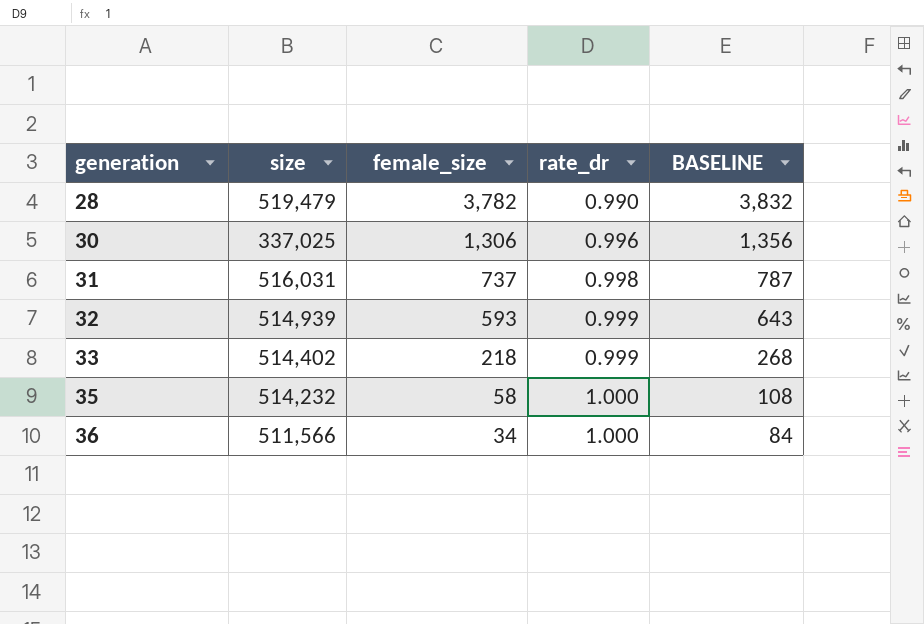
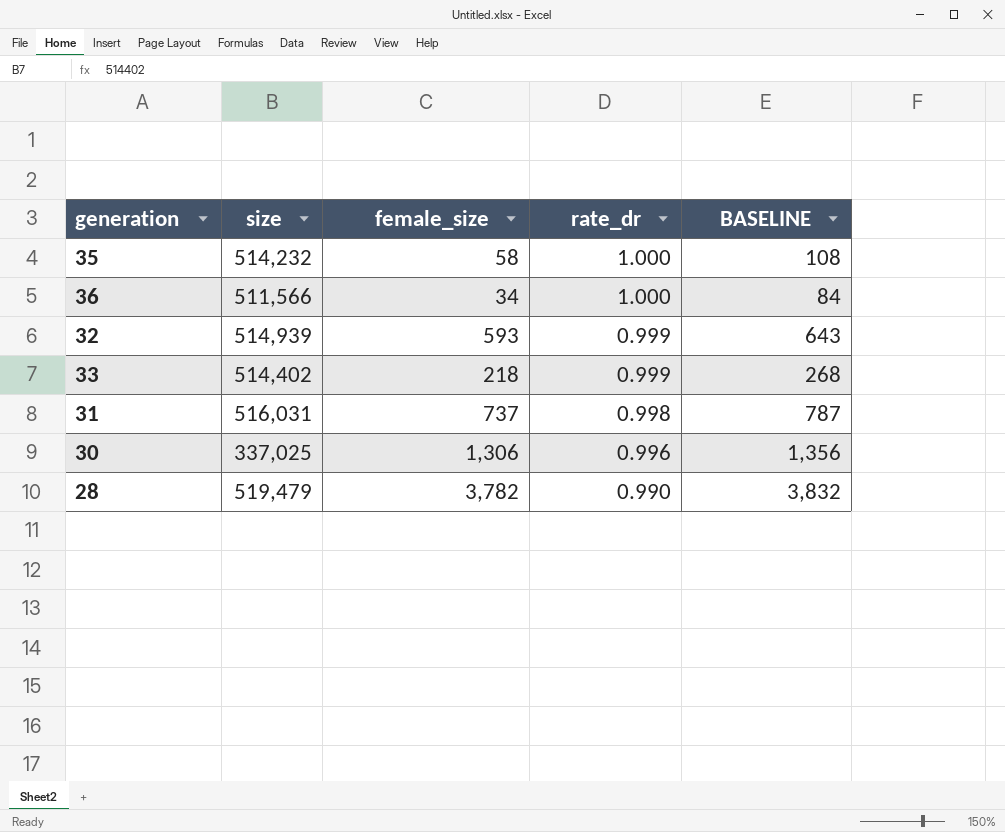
row order: generation ascending -> rate_dr descending

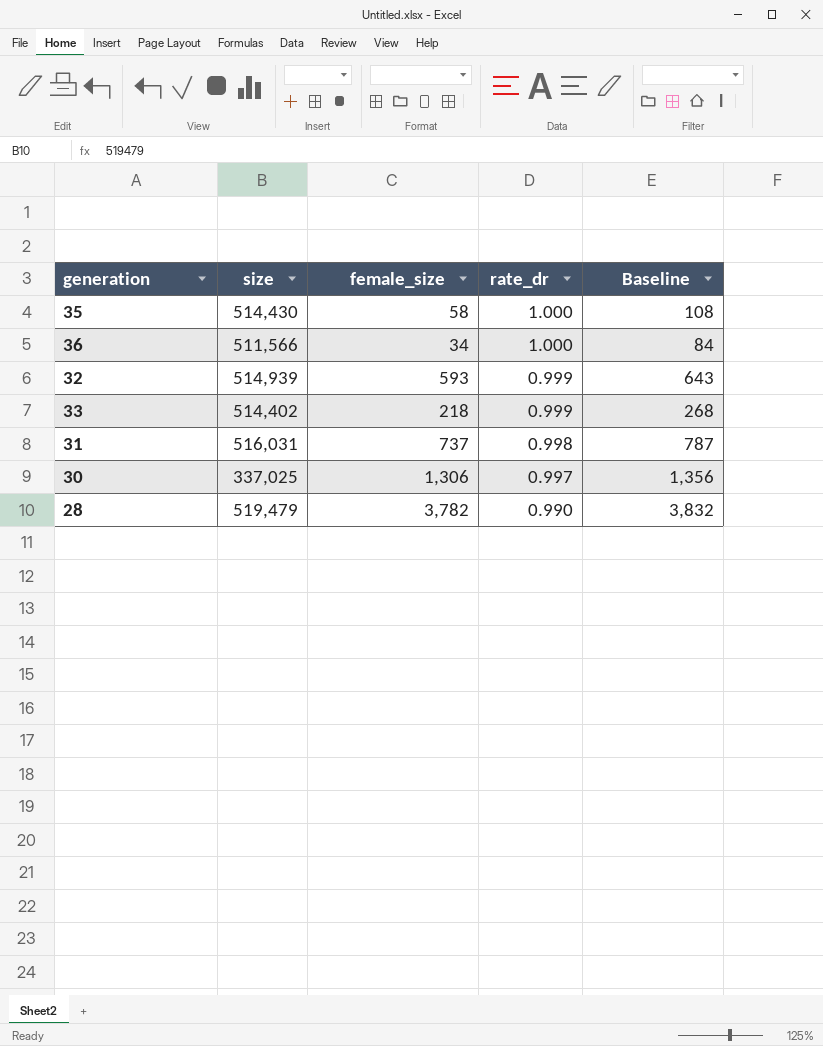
column name: BASELINE -> Baseline
35 | size: 514,232 -> 514,430
30 | rate_dr: 0.996 -> 0.997

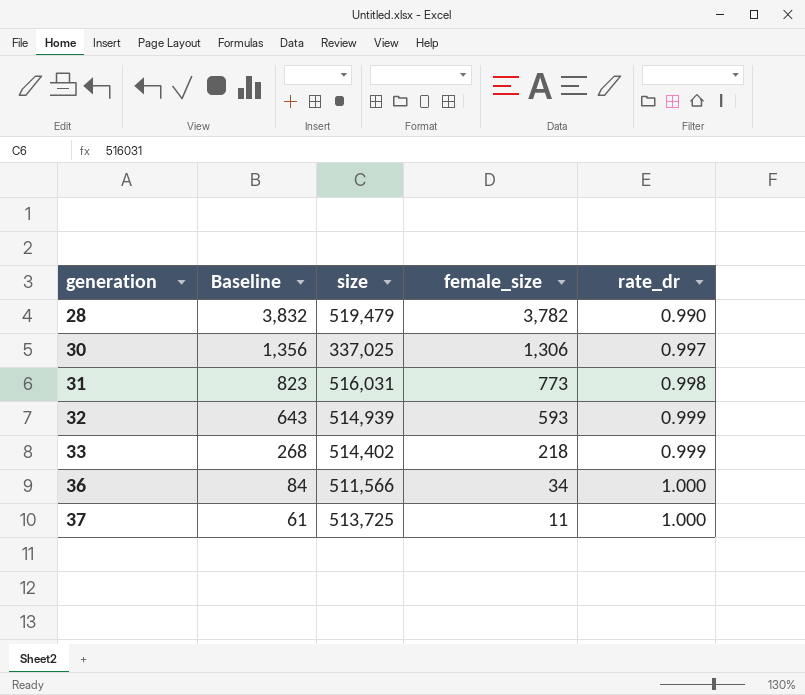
row order: rate_dr descending -> generation ascending
column Baseline | position: 5 -> 2
row 35: 514,430 | 58 | 1.000 | 108 -> none
31 | Baseline: 787 -> 823
31 | female_size: 737 -> 773
row 37: none -> 61 | 513,725 | 11 | 1.000

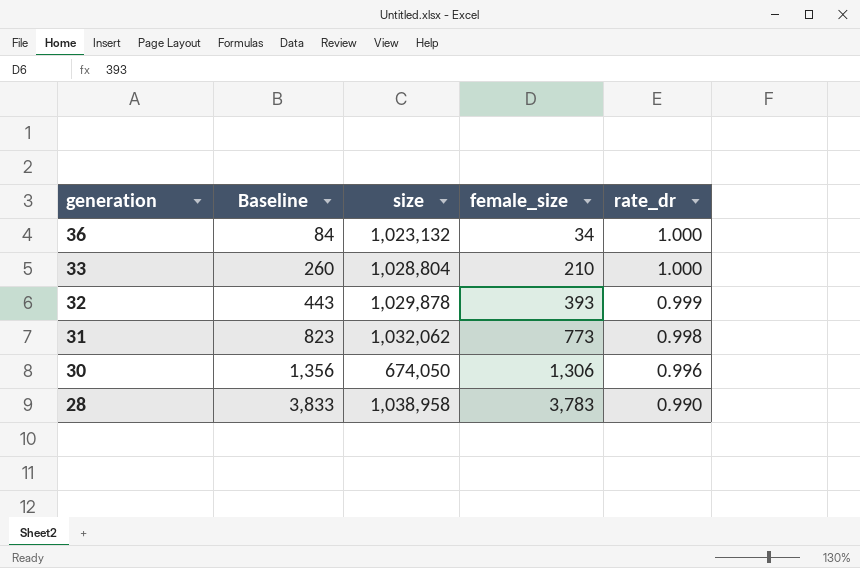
row order: generation ascending -> generation descending
row 37: 61 | 513,725 | 11 | 1.000 -> none
36 | size: 511,566 -> 1,023,132
33 | Baseline: 268 -> 260
33 | size: 514,402 -> 1,028,804
33 | female_size: 218 -> 210
33 | rate_dr: 0.999 -> 1.000
32 | Baseline: 643 -> 443
32 | size: 514,939 -> 1,029,878
32 | female_size: 593 -> 393
31 | size: 516,031 -> 1,032,062
30 | size: 337,025 -> 674,050
30 | rate_dr: 0.997 -> 0.996
28 | Baseline: 3,832 -> 3,833
28 | size: 519,479 -> 1,038,958
28 | female_size: 3,782 -> 3,783

